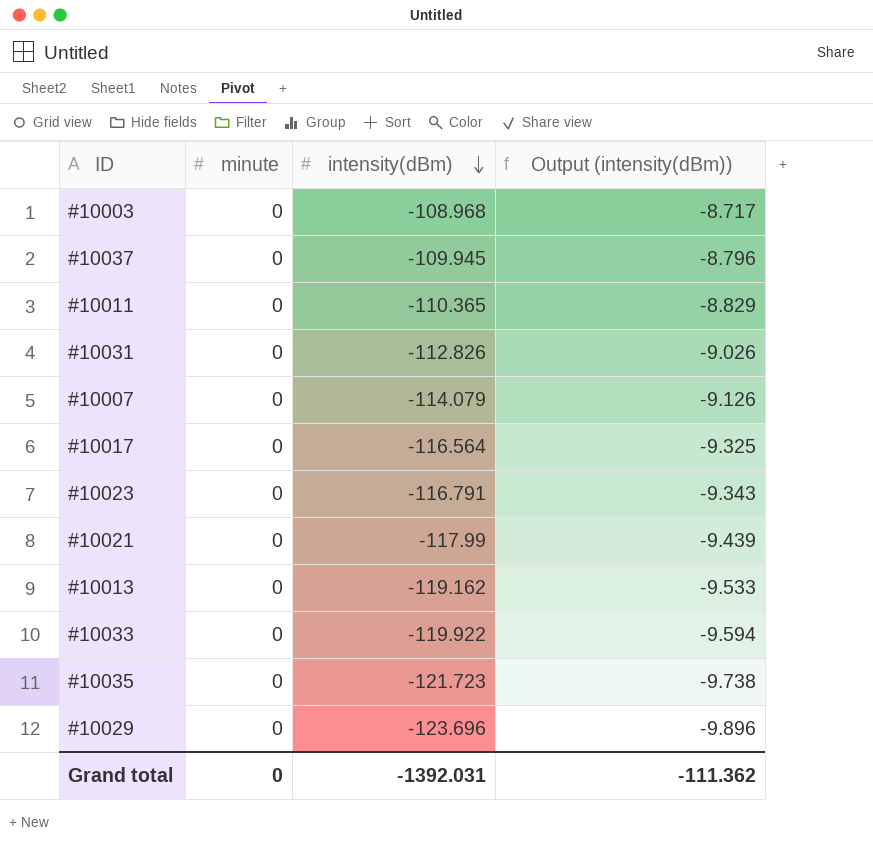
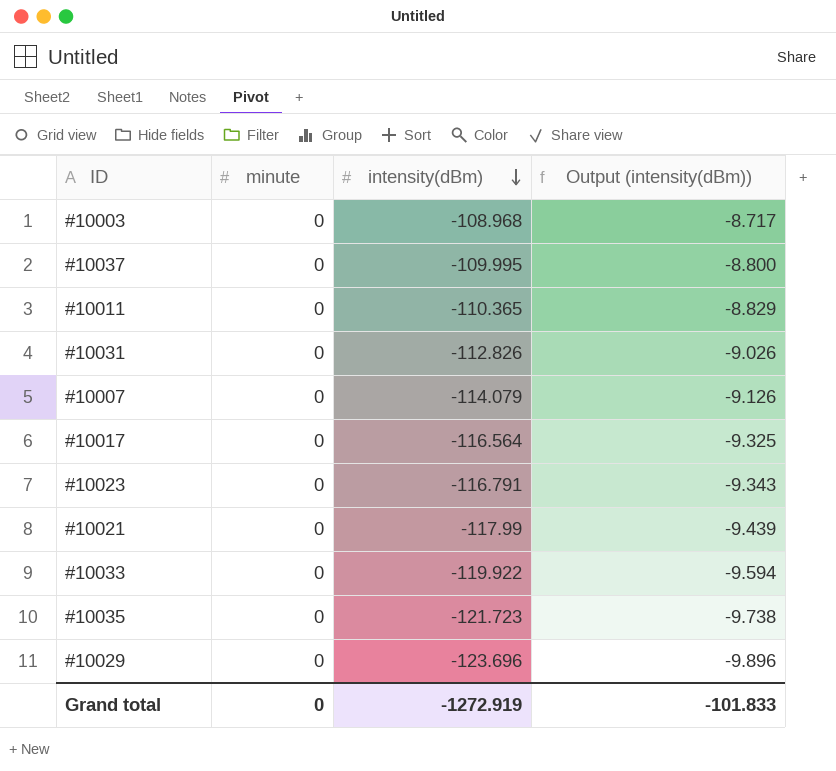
row #10013: 0 | -119.162 | -9.533 -> none
#10037 | intensity(dBm): -109.945 -> -109.995
#10037 | Output (intensity(dBm)): -8.796 -> -8.800
Grand total | intensity(dBm): -1392.031 -> -1272.919
Grand total | Output (intensity(dBm)): -111.362 -> -101.833

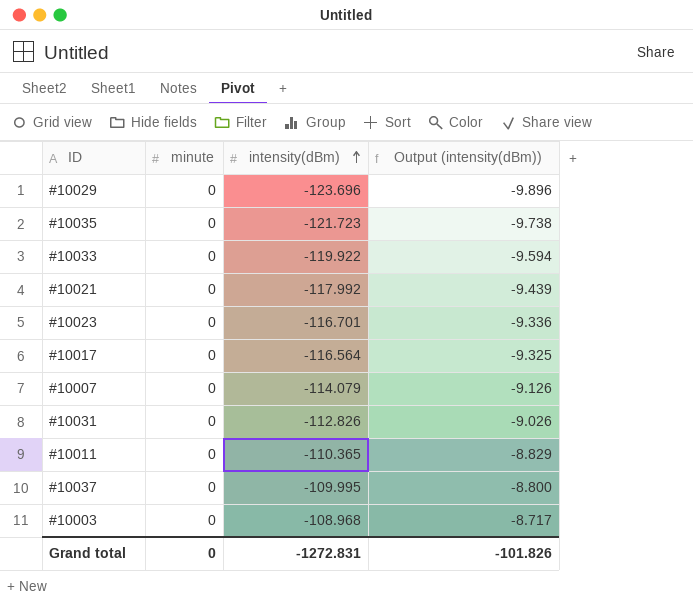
row order: intensity(dBm) descending -> intensity(dBm) ascending
#10021 | intensity(dBm): -117.99 -> -117.992
#10023 | intensity(dBm): -116.791 -> -116.701
#10023 | Output (intensity(dBm)): -9.343 -> -9.336
Grand total | intensity(dBm): -1272.919 -> -1272.831
Grand total | Output (intensity(dBm)): -101.833 -> -101.826

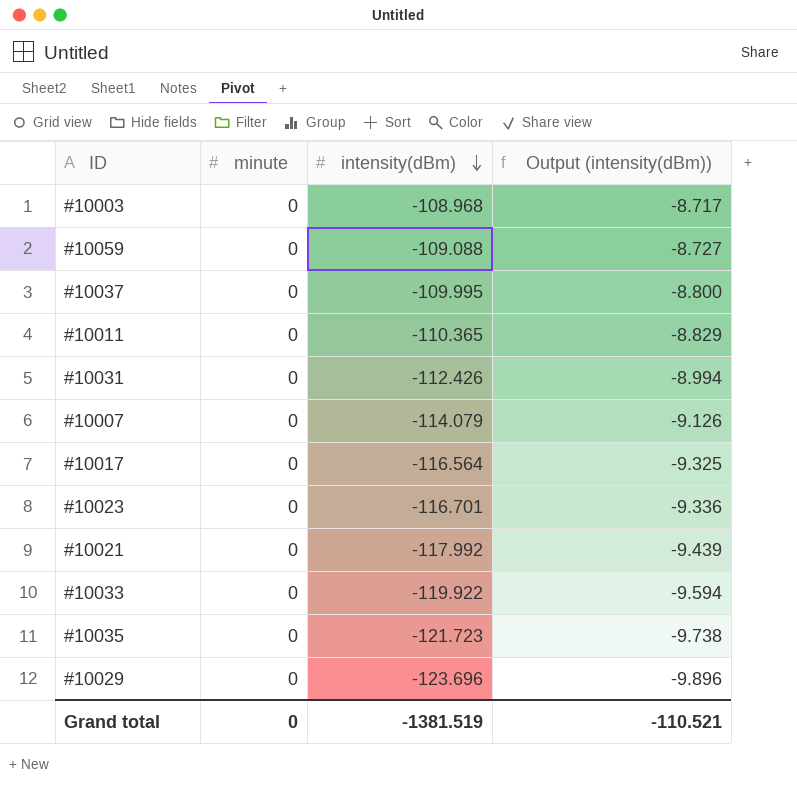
row order: intensity(dBm) ascending -> intensity(dBm) descending
row #10059: none -> 0 | -109.088 | -8.727
#10031 | intensity(dBm): -112.826 -> -112.426
#10031 | Output (intensity(dBm)): -9.026 -> -8.994
Grand total | intensity(dBm): -1272.831 -> -1381.519
Grand total | Output (intensity(dBm)): -101.826 -> -110.521

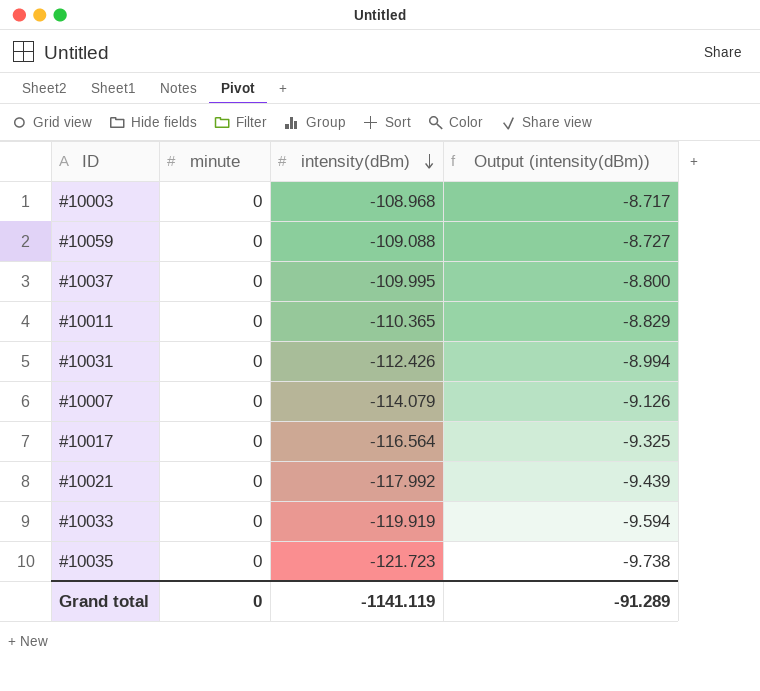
row #10023: 0 | -116.701 | -9.336 -> none
row #10029: 0 | -123.696 | -9.896 -> none
#10033 | intensity(dBm): -119.922 -> -119.919
Grand total | intensity(dBm): -1381.519 -> -1141.119
Grand total | Output (intensity(dBm)): -110.521 -> -91.289

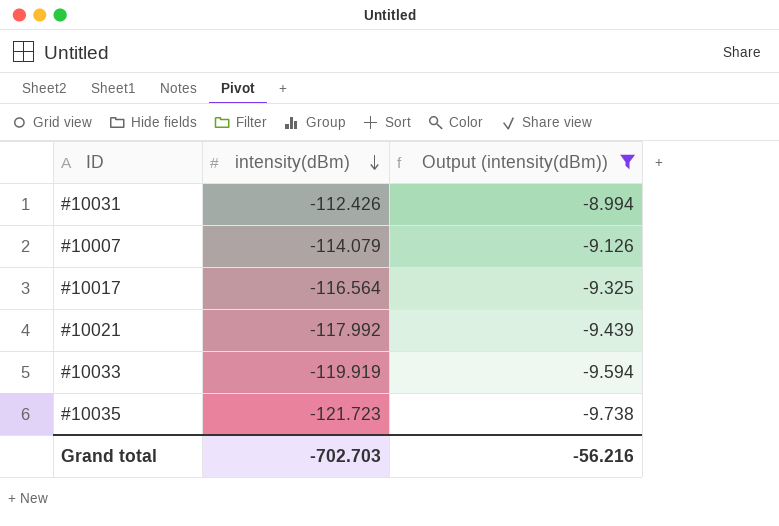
filter: none -> Output (intensity(dBm)) <= -8.994
column minute | position: 2 -> none
Grand total | intensity(dBm): -1141.119 -> -702.703
Grand total | Output (intensity(dBm)): -91.289 -> -56.216

